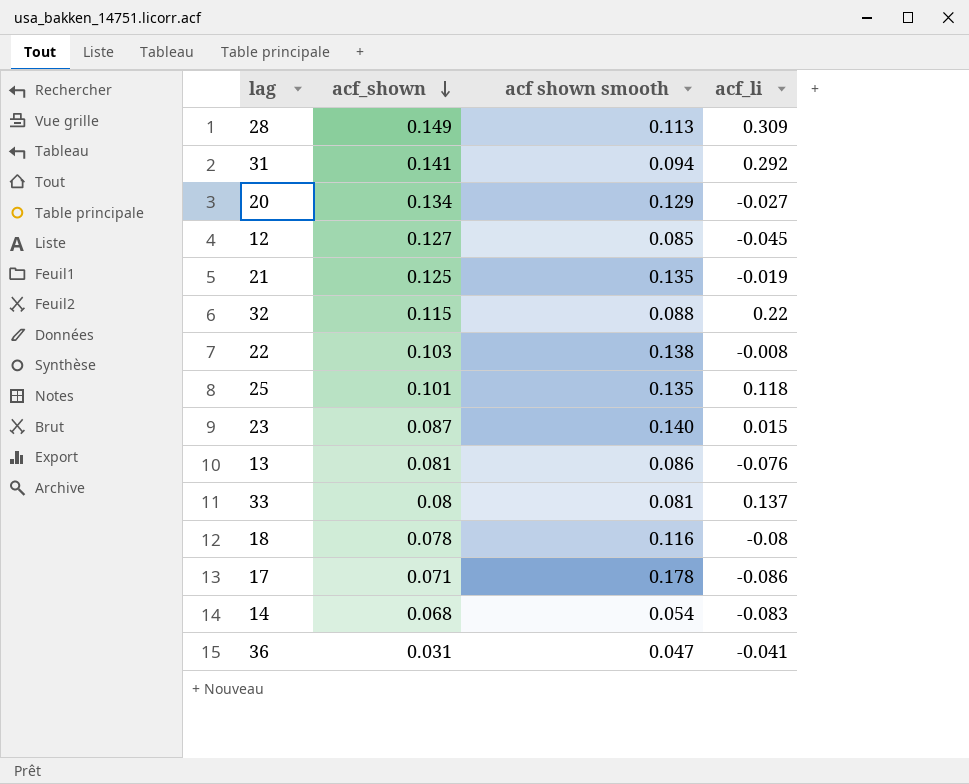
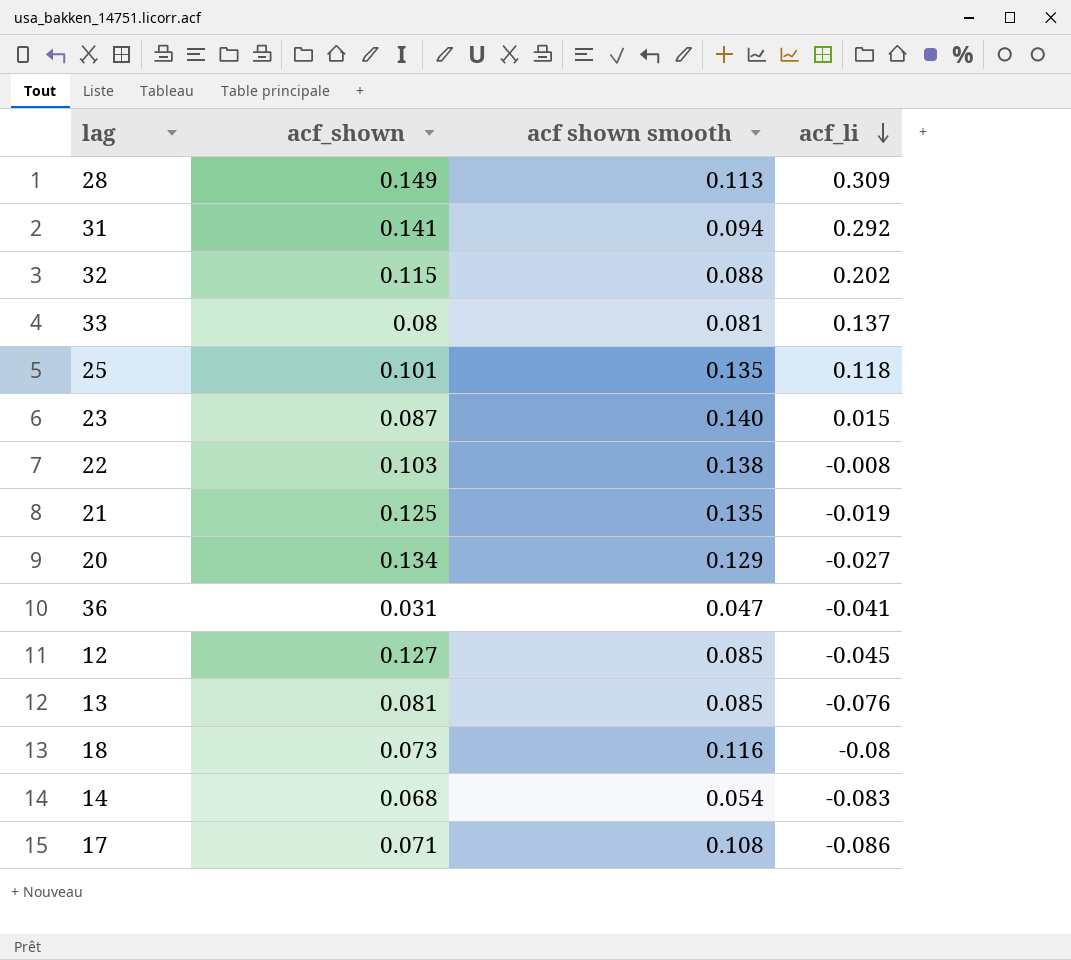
row order: acf_shown descending -> acf_li descending
32 | acf_li: 0.22 -> 0.202
13 | acf shown smooth: 0.086 -> 0.085
18 | acf_shown: 0.078 -> 0.073
17 | acf shown smooth: 0.178 -> 0.108

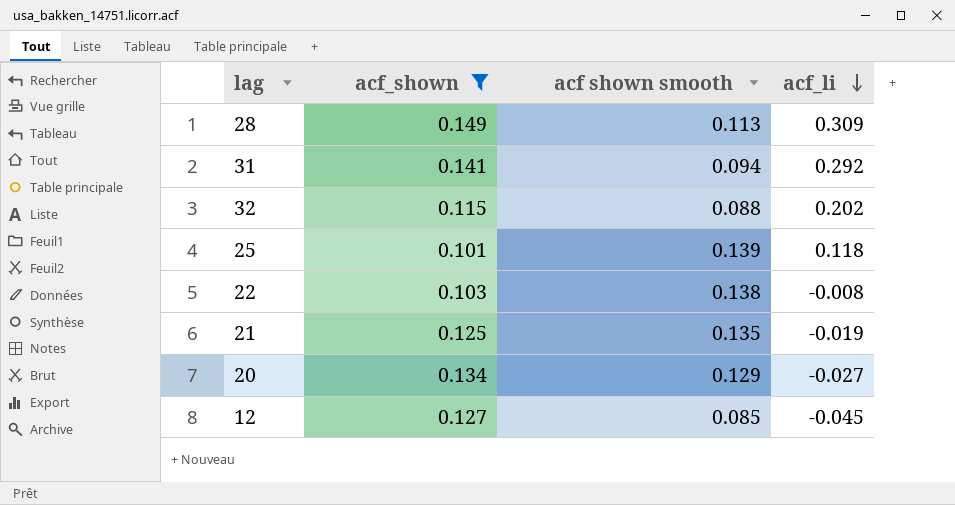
filter: none -> acf_shown >= 0.101
25 | acf shown smooth: 0.135 -> 0.139

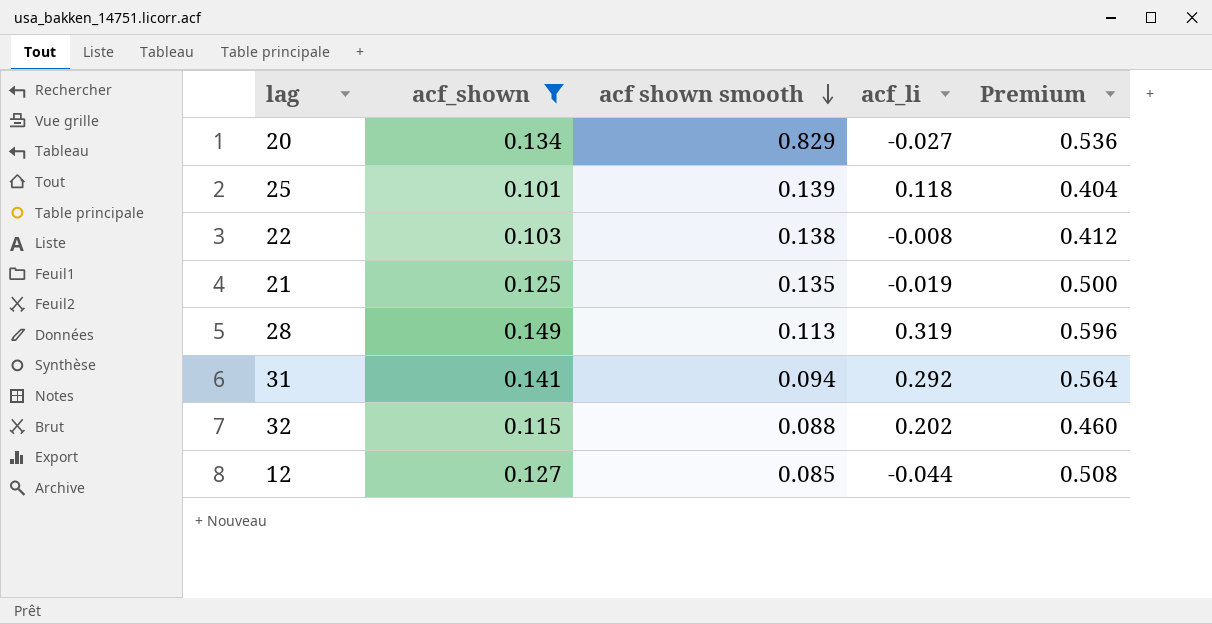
row order: acf_li descending -> acf shown smooth descending
column Premium | formula: none -> [acf_shown] * 4
20 | acf shown smooth: 0.129 -> 0.829
28 | acf_li: 0.309 -> 0.319
12 | acf_li: -0.045 -> -0.044

